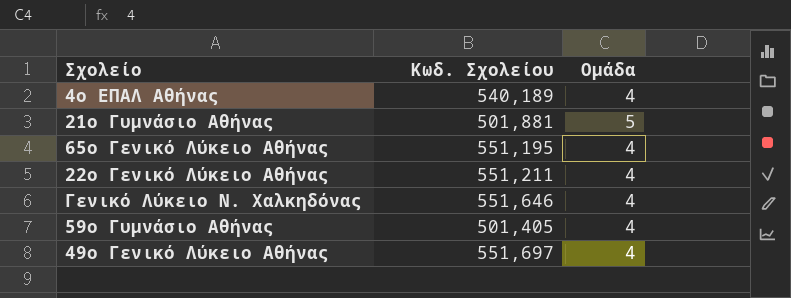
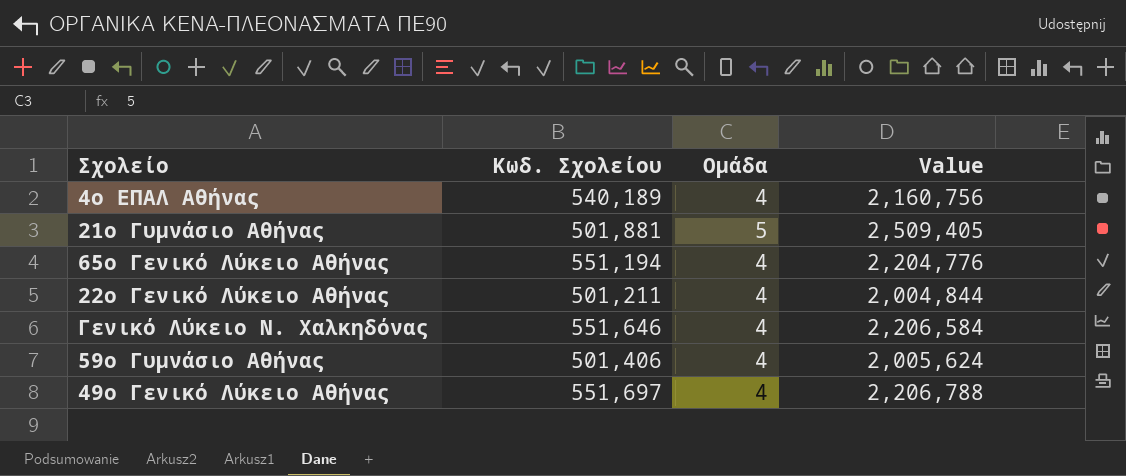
column Value | formula: none -> [Κωδ. Σχολείου] * [Ομάδα]
65ο Γενικό Λύκειο Αθήνας | Κωδ. Σχολείου: 551,195 -> 551,194
22ο Γενικό Λύκειο Αθήνας | Κωδ. Σχολείου: 551,211 -> 501,211
59ο Γυμνάσιο Αθήνας | Κωδ. Σχολείου: 501,405 -> 501,406

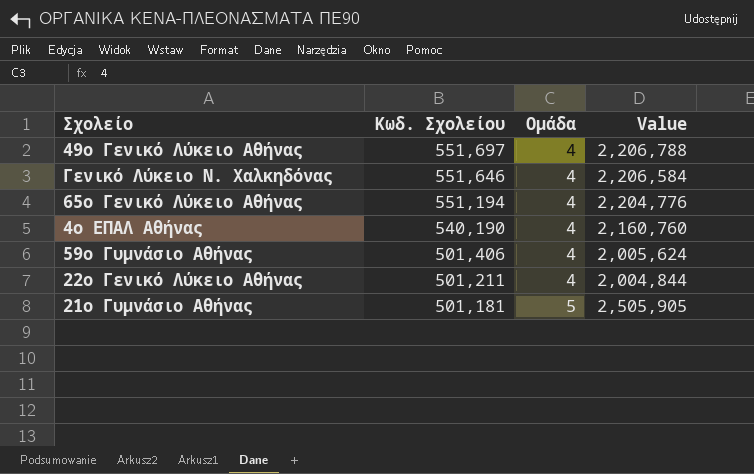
row order: none -> Κωδ. Σχολείου descending
4ο ΕΠΑΛ Αθήνας | Κωδ. Σχολείου: 540,189 -> 540,190
4ο ΕΠΑΛ Αθήνας | Value: 2,160,756 -> 2,160,760
21ο Γυμνάσιο Αθήνας | Κωδ. Σχολείου: 501,881 -> 501,181
21ο Γυμνάσιο Αθήνας | Value: 2,509,405 -> 2,505,905

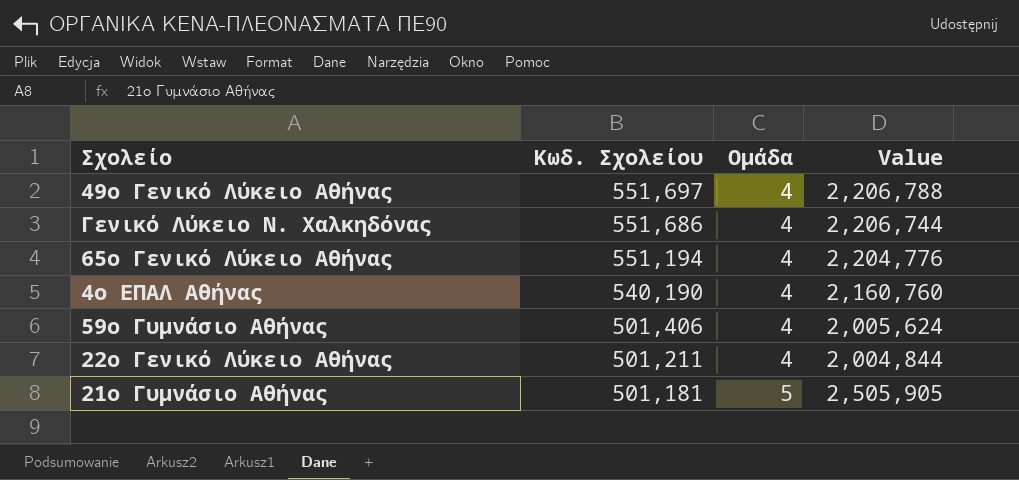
Γενικό Λύκειο Ν. Χαλκηδόνας | Κωδ. Σχολείου: 551,646 -> 551,686
Γενικό Λύκειο Ν. Χαλκηδόνας | Value: 2,206,584 -> 2,206,744

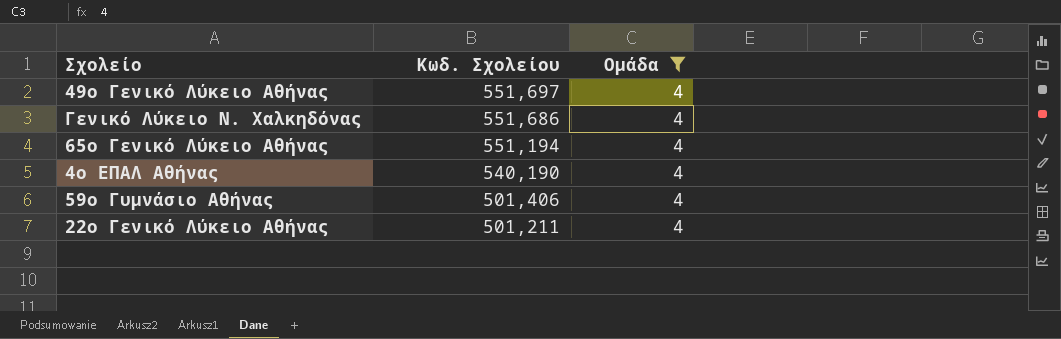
filter: none -> Ομάδα = 4
column Value | formula: [Κωδ. Σχολείου] * [Ομάδα] -> none

